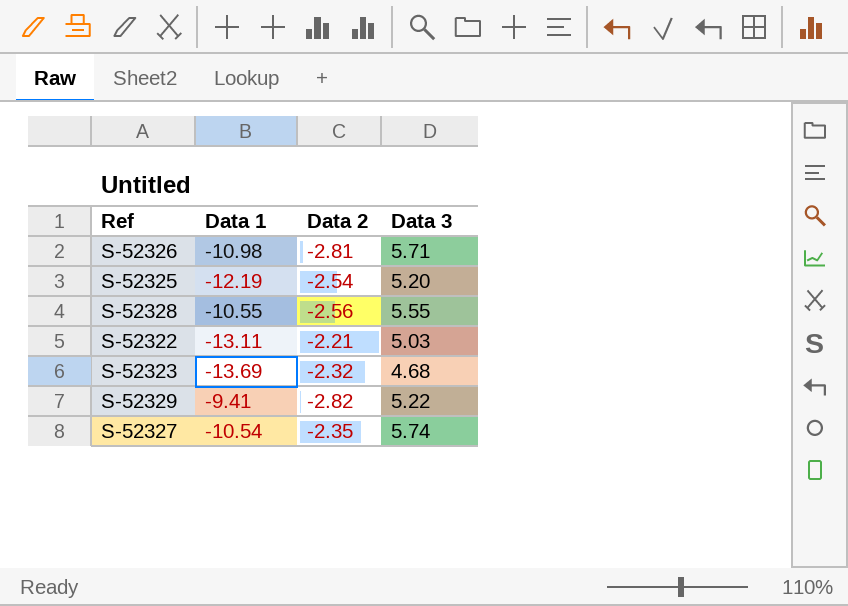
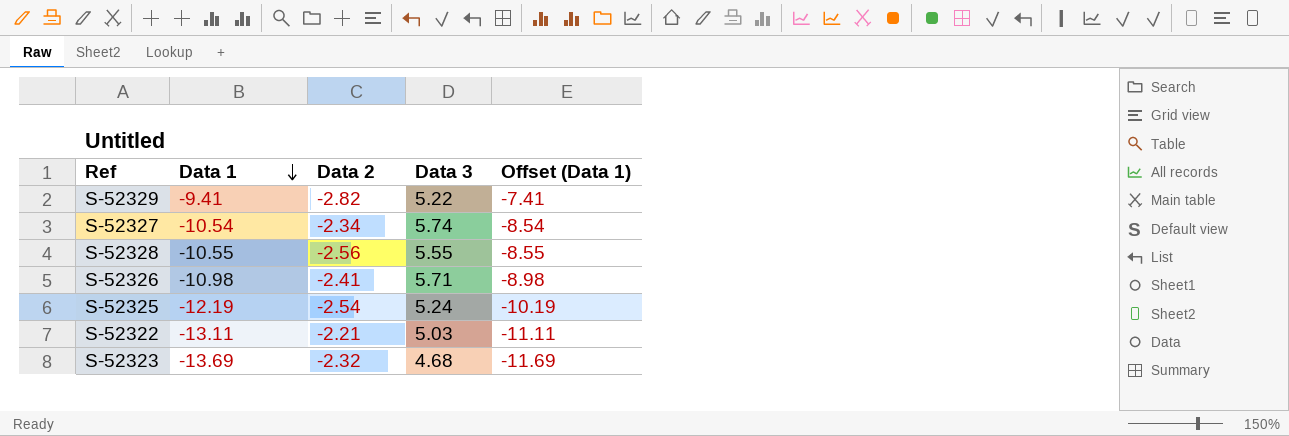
row order: none -> Data 1 descending
column Offset (Data 1) | formula: none -> [Data 1] + 2
S-52327 | Data 2: -2.35 -> -2.34
S-52326 | Data 2: -2.81 -> -2.41
S-52325 | Data 3: 5.20 -> 5.24

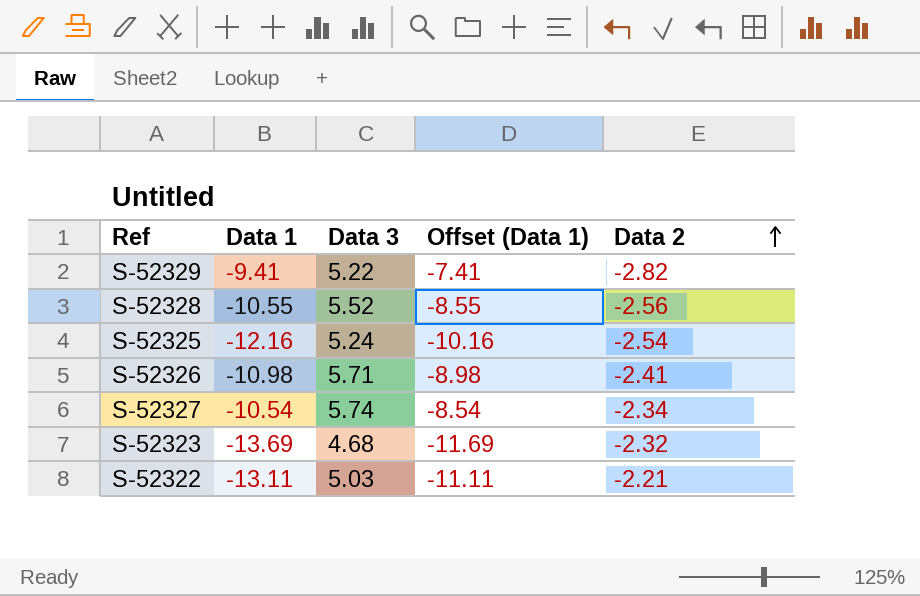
row order: Data 1 descending -> Data 2 ascending
column Data 2 | position: 3 -> 5
S-52328 | Data 3: 5.55 -> 5.52
S-52325 | Data 1: -12.19 -> -12.16
S-52325 | Offset (Data 1): -10.19 -> -10.16

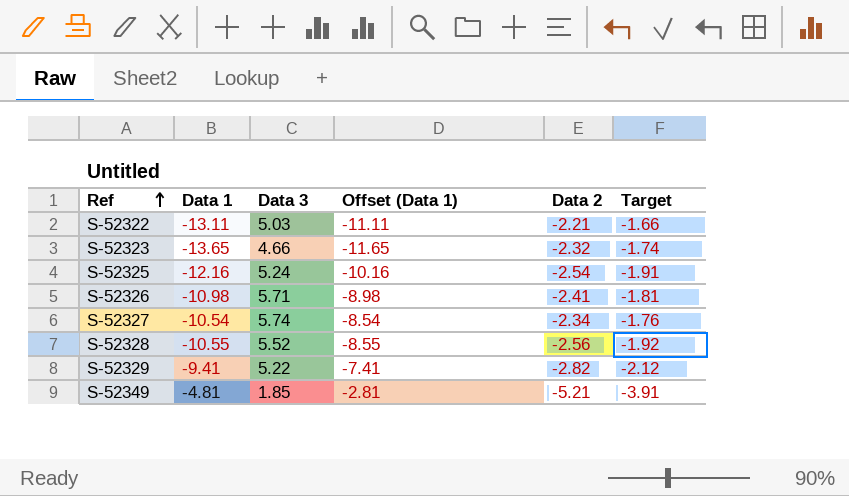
row order: Data 2 ascending -> Ref ascending
column Target | formula: none -> [Data 2] * 0.75
S-52323 | Data 1: -13.69 -> -13.65
S-52323 | Data 3: 4.68 -> 4.66
S-52323 | Offset (Data 1): -11.69 -> -11.65
row S-52349: none -> -4.81 | 1.85 | -2.81 | -5.21 | -3.91

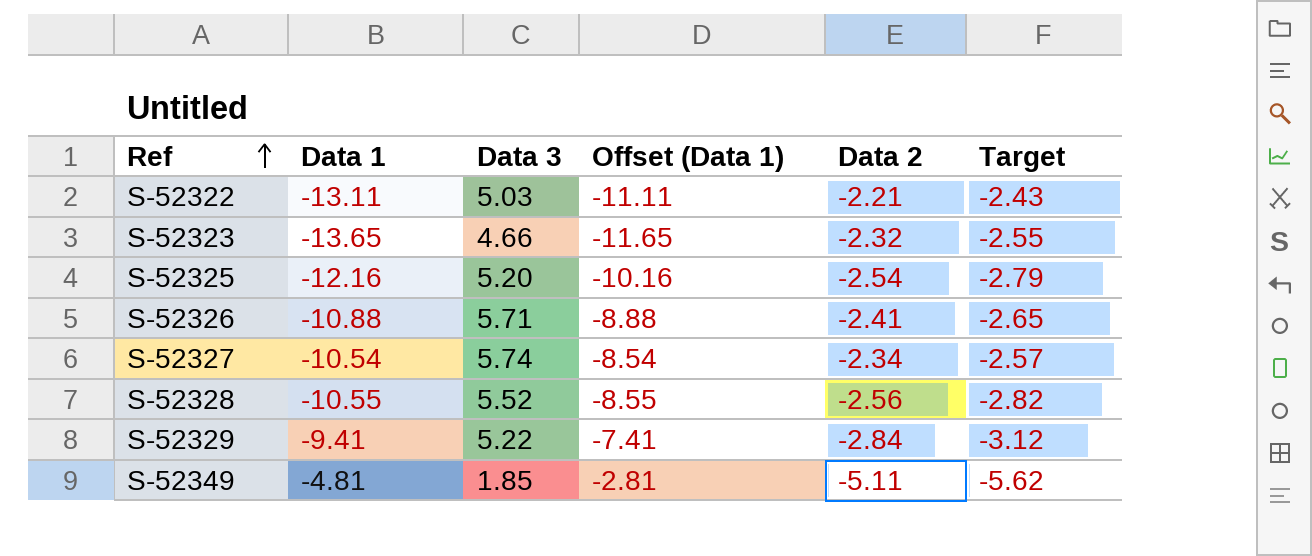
column Target | formula: [Data 2] * 0.75 -> [Data 2] * 1.1
S-52325 | Data 3: 5.24 -> 5.20
S-52326 | Data 1: -10.98 -> -10.88
S-52326 | Offset (Data 1): -8.98 -> -8.88
S-52329 | Data 2: -2.82 -> -2.84
S-52349 | Data 2: -5.21 -> -5.11

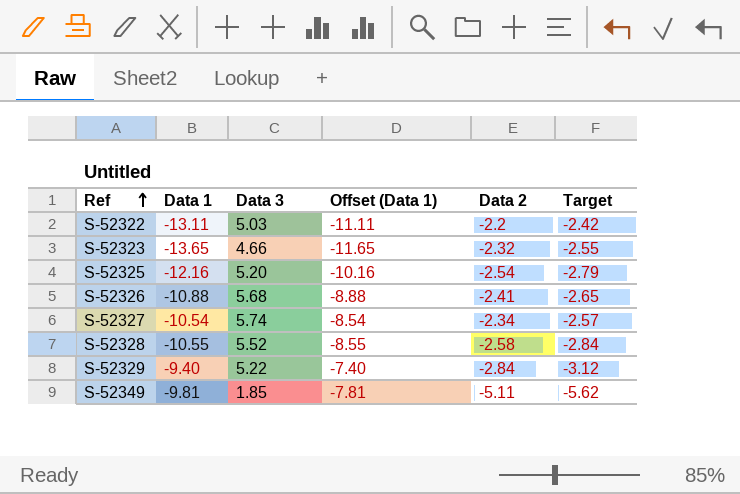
S-52322 | Data 2: -2.21 -> -2.2
S-52322 | Target: -2.43 -> -2.42
S-52326 | Data 3: 5.71 -> 5.68
S-52328 | Data 2: -2.56 -> -2.58
S-52328 | Target: -2.82 -> -2.84
S-52329 | Data 1: -9.41 -> -9.40
S-52329 | Offset (Data 1): -7.41 -> -7.40
S-52349 | Data 1: -4.81 -> -9.81
S-52349 | Offset (Data 1): -2.81 -> -7.81

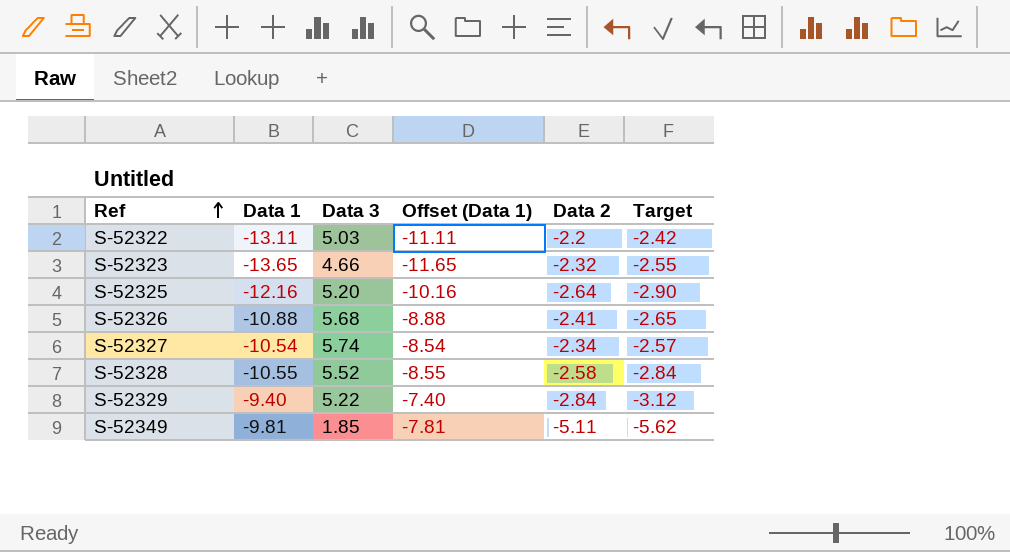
S-52325 | Data 2: -2.54 -> -2.64
S-52325 | Target: -2.79 -> -2.90

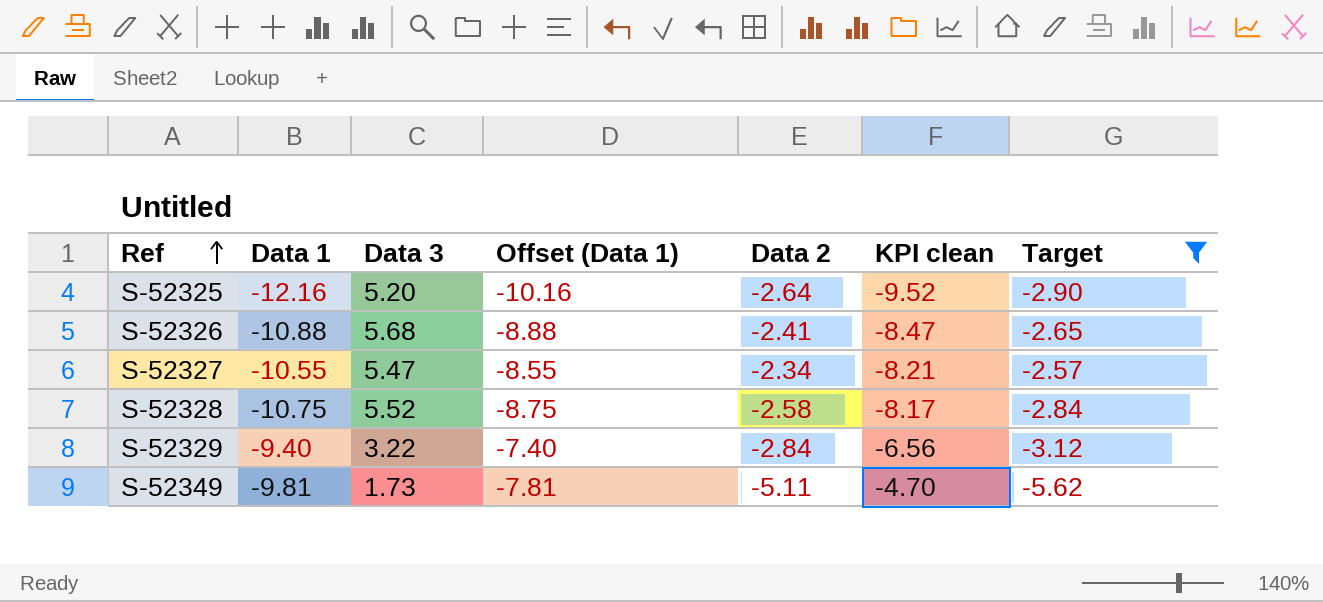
filter: none -> Target <= -2.57
column KPI clean | formula: none -> [Data 1] - [Data 2]
S-52327 | Data 1: -10.54 -> -10.55
S-52327 | Data 3: 5.74 -> 5.47
S-52327 | Offset (Data 1): -8.54 -> -8.55
S-52328 | Data 1: -10.55 -> -10.75
S-52328 | Offset (Data 1): -8.55 -> -8.75
S-52329 | Data 3: 5.22 -> 3.22
S-52349 | Data 3: 1.85 -> 1.73

